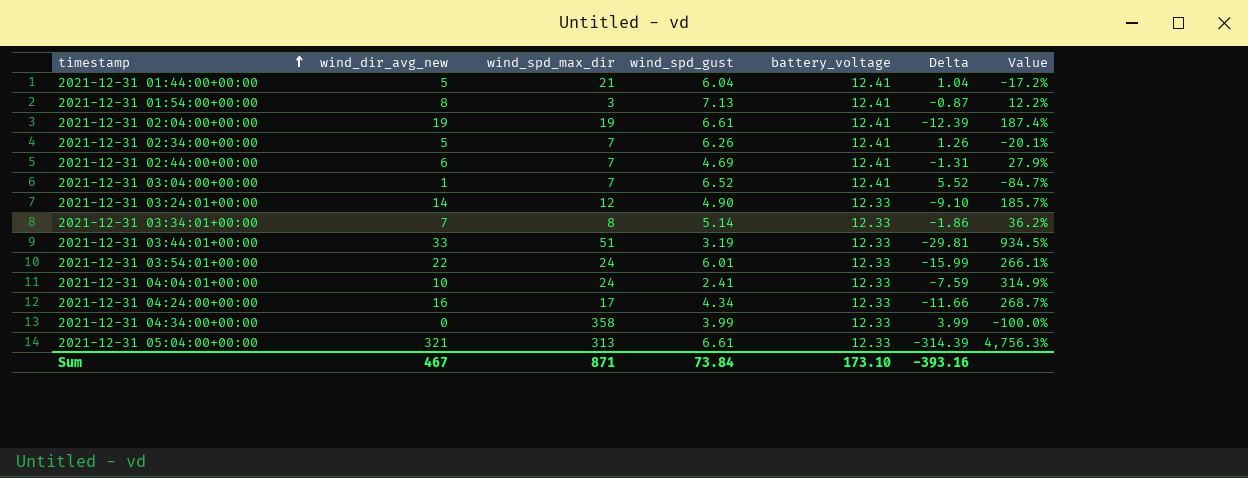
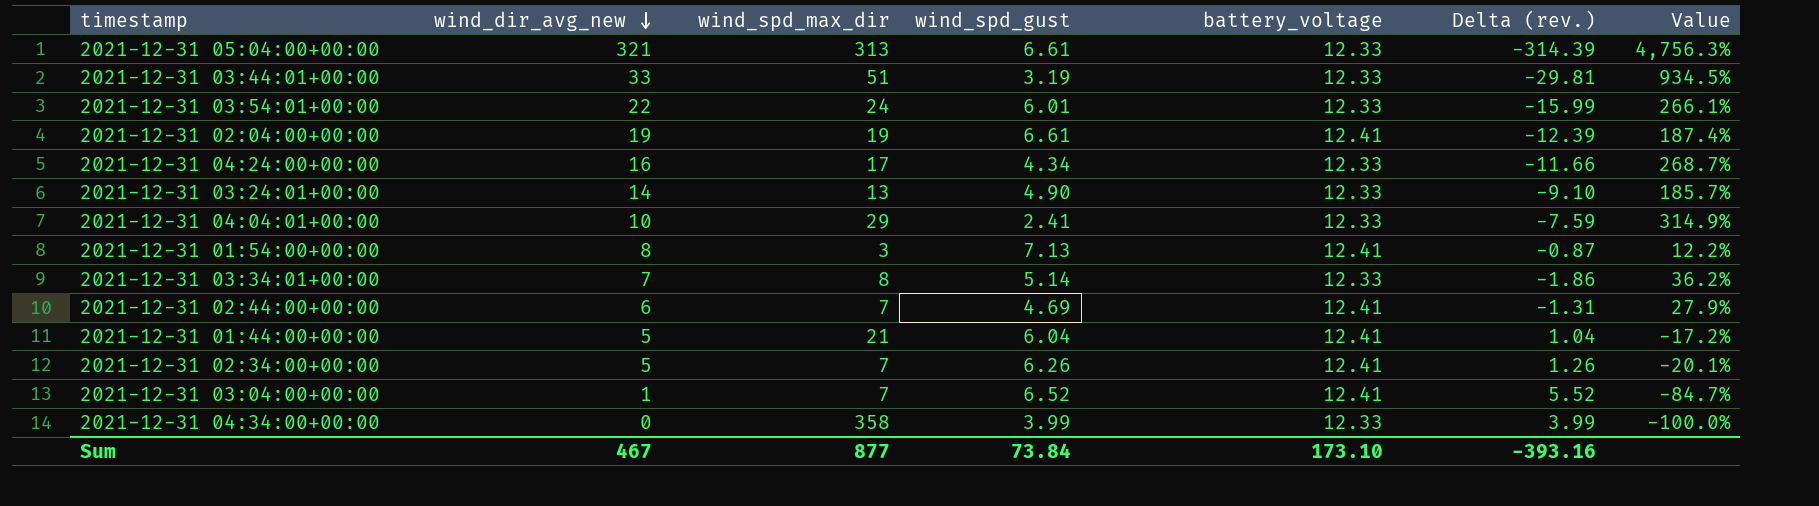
row order: timestamp ascending -> wind_dir_avg_new descending
column name: Delta -> Delta (rev.)
2021-12-31 03:24:01+00:00 | wind_spd_max_dir: 12 -> 13
2021-12-31 04:04:01+00:00 | wind_spd_max_dir: 24 -> 29
Sum | wind_spd_max_dir: 871 -> 877

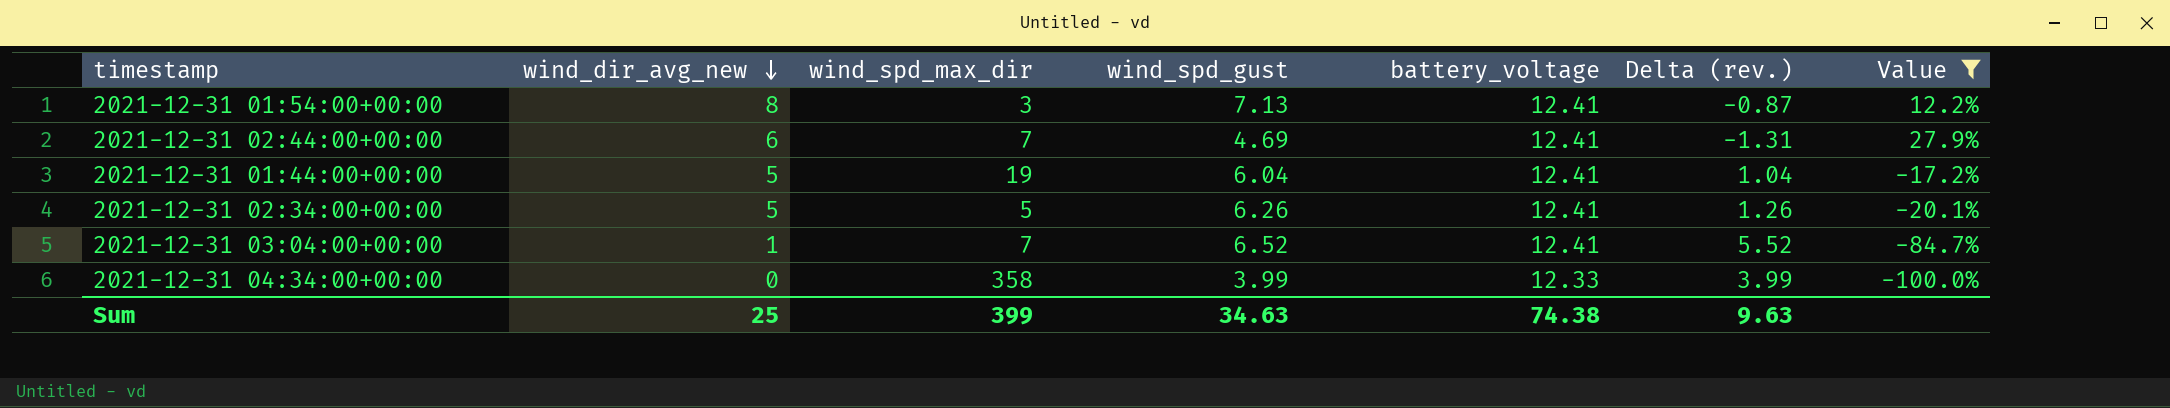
filter: none -> Value <= 27.9%
2021-12-31 01:44:00+00:00 | wind_spd_max_dir: 21 -> 19
2021-12-31 02:34:00+00:00 | wind_spd_max_dir: 7 -> 5
Sum | wind_dir_avg_new: 467 -> 25
Sum | wind_spd_max_dir: 877 -> 399
Sum | wind_spd_gust: 73.84 -> 34.63
Sum | battery_voltage: 173.10 -> 74.38
Sum | Delta (rev.): -393.16 -> 9.63

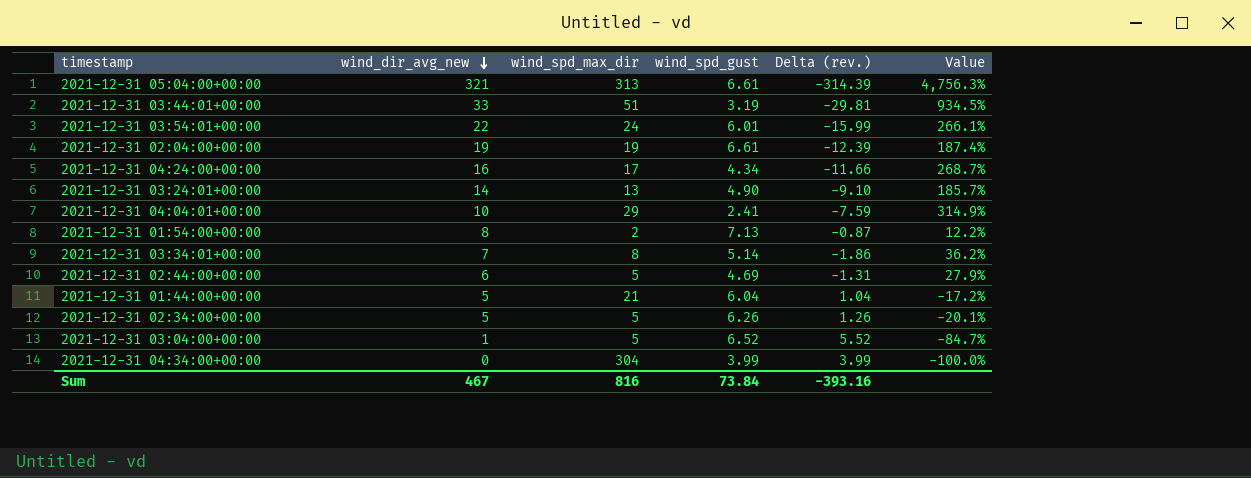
filter: Value <= 27.9% -> none
column battery_voltage | position: 5 -> none
2021-12-31 01:54:00+00:00 | wind_spd_max_dir: 3 -> 2
2021-12-31 02:44:00+00:00 | wind_spd_max_dir: 7 -> 5
2021-12-31 01:44:00+00:00 | wind_spd_max_dir: 19 -> 21
2021-12-31 03:04:00+00:00 | wind_spd_max_dir: 7 -> 5
2021-12-31 04:34:00+00:00 | wind_spd_max_dir: 358 -> 304
Sum | wind_dir_avg_new: 25 -> 467
Sum | wind_spd_max_dir: 399 -> 816
Sum | wind_spd_gust: 34.63 -> 73.84
Sum | Delta (rev.): 9.63 -> -393.16

